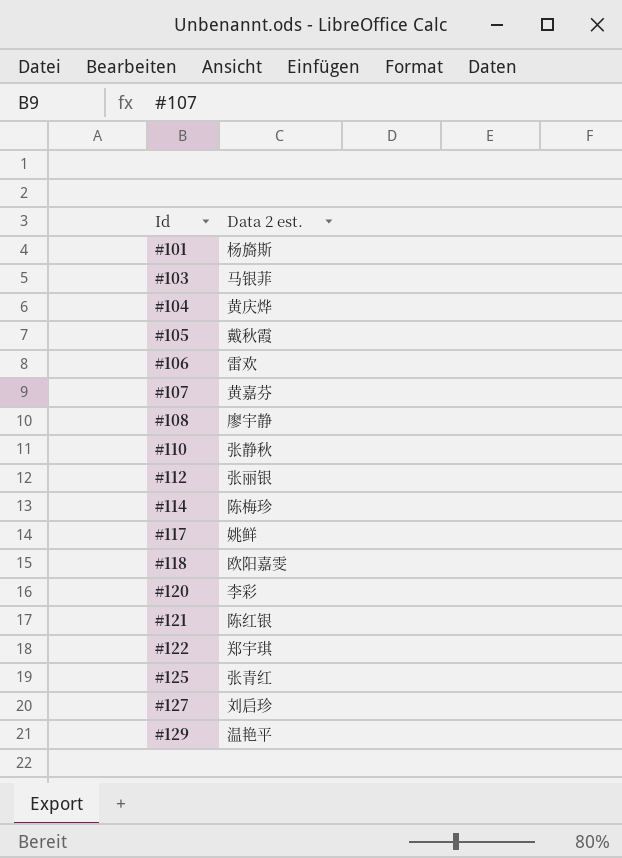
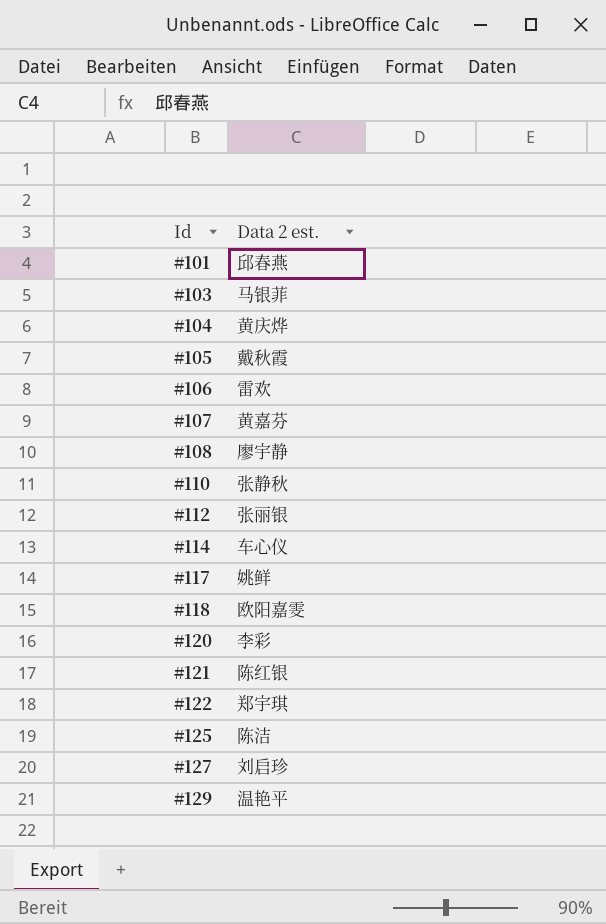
#101 | Data 2 est.: 杨旖斯 -> 邱春燕
#114 | Data 2 est.: 陈梅珍 -> 车心仪
#125 | Data 2 est.: 张青红 -> 陈洁

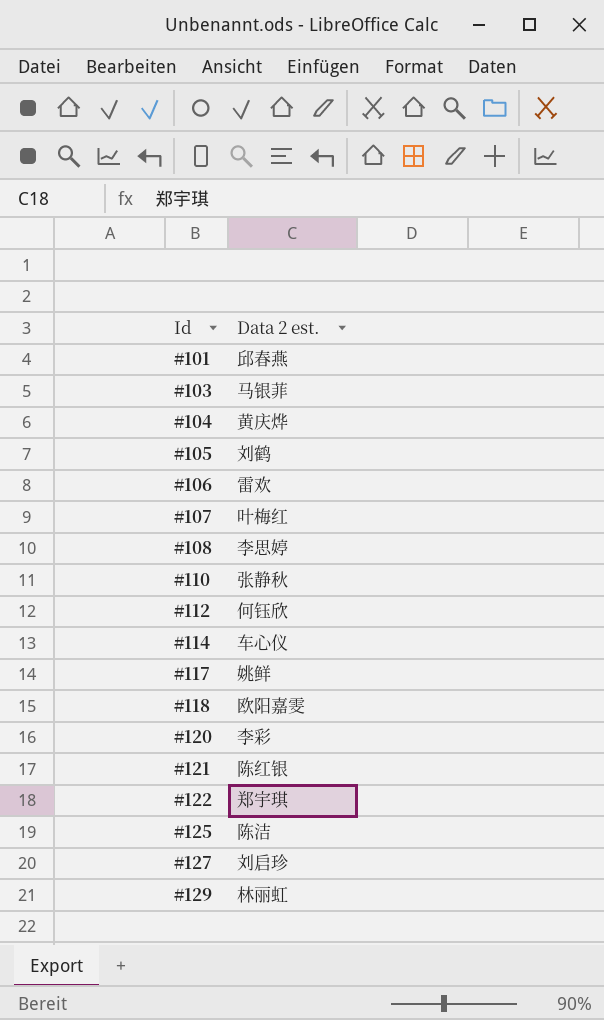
#105 | Data 2 est.: 戴秋霞 -> 刘鹤
#107 | Data 2 est.: 黄嘉芬 -> 叶梅红
#108 | Data 2 est.: 廖宇静 -> 李思婷
#112 | Data 2 est.: 张丽银 -> 何钰欣
#129 | Data 2 est.: 温艳平 -> 林丽虹

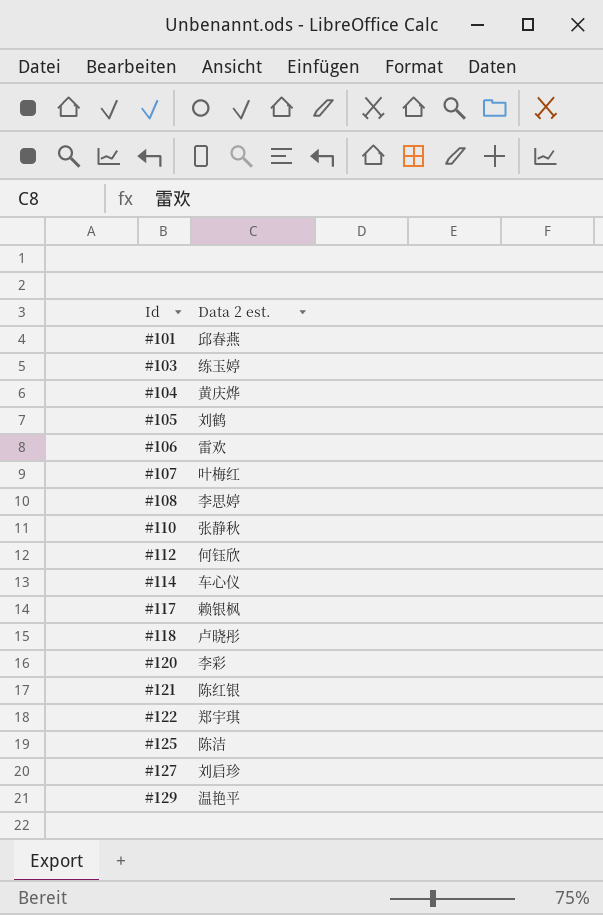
#103 | Data 2 est.: 马银菲 -> 练玉婷
#117 | Data 2 est.: 姚鲜 -> 赖银枫
#118 | Data 2 est.: 欧阳嘉雯 -> 卢晓彤
#129 | Data 2 est.: 林丽虹 -> 温艳平

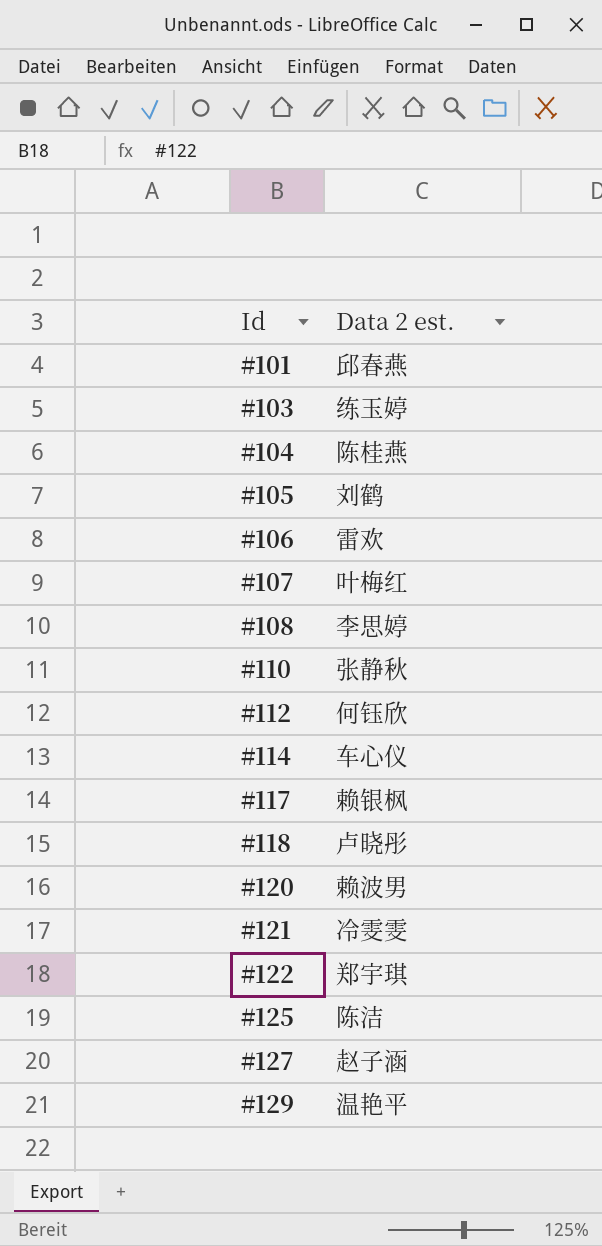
#104 | Data 2 est.: 黄庆烨 -> 陈桂燕
#120 | Data 2 est.: 李彩 -> 赖波男
#121 | Data 2 est.: 陈红银 -> 冷雯雯
#127 | Data 2 est.: 刘启珍 -> 赵子涵

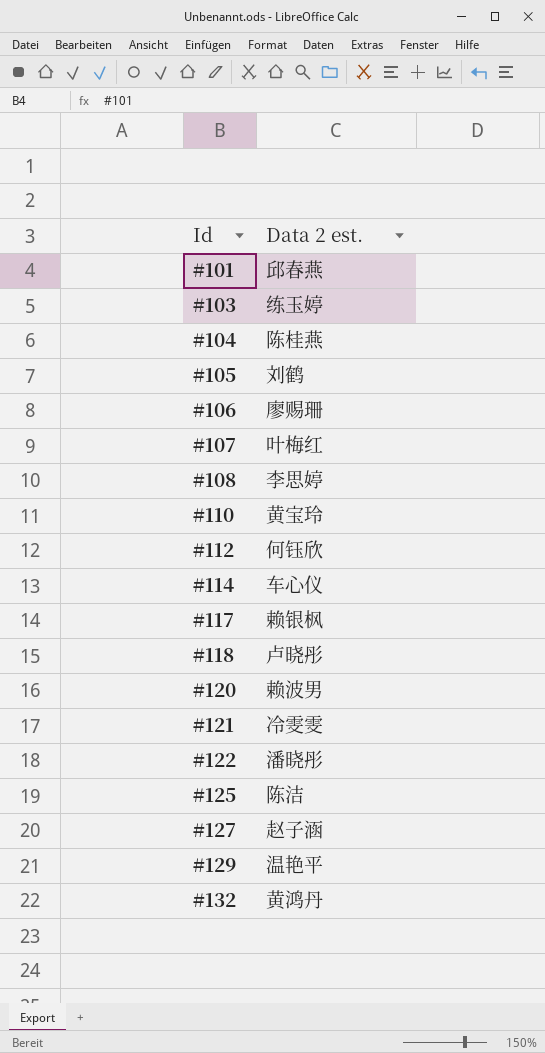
#106 | Data 2 est.: 雷欢 -> 廖赐珊
#110 | Data 2 est.: 张静秋 -> 黄宝玲
#122 | Data 2 est.: 郑宇琪 -> 潘晓彤
row #132: none -> 黄鸿丹

